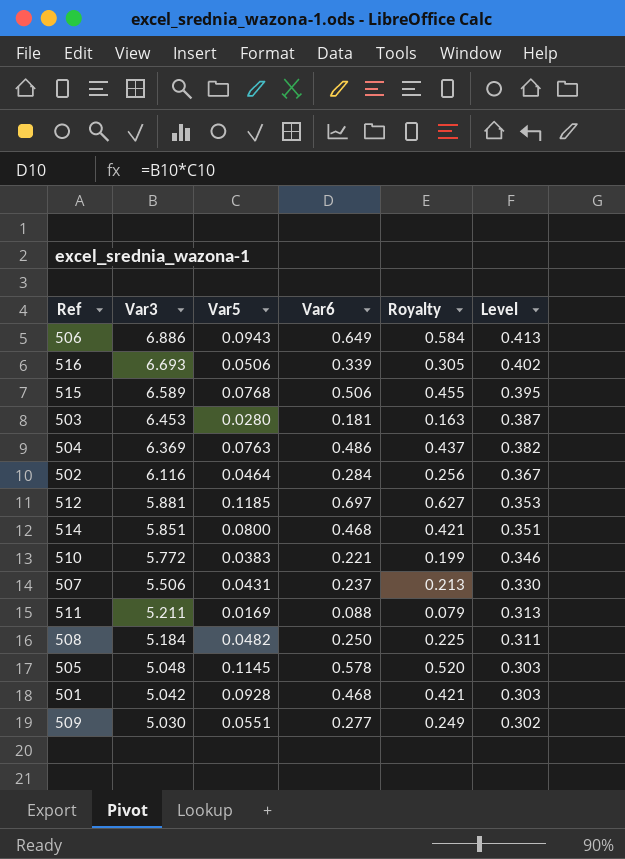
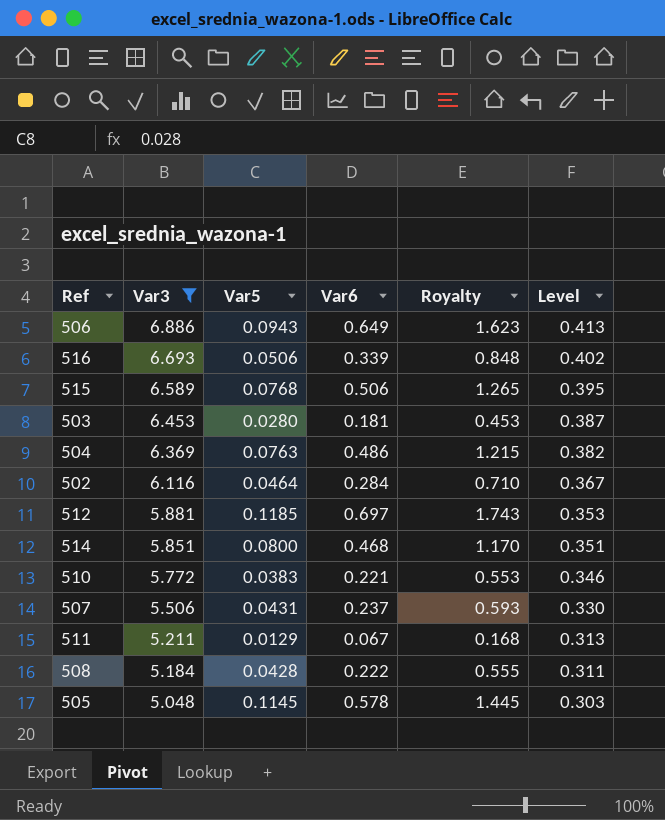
filter: none -> Var3 >= 5.048
column Royalty | formula: [Var6] * 0.9 -> [Var6] * 2.5
511 | Var5: 0.0169 -> 0.0129
511 | Var6: 0.088 -> 0.067
508 | Var5: 0.0482 -> 0.0428
508 | Var6: 0.250 -> 0.222

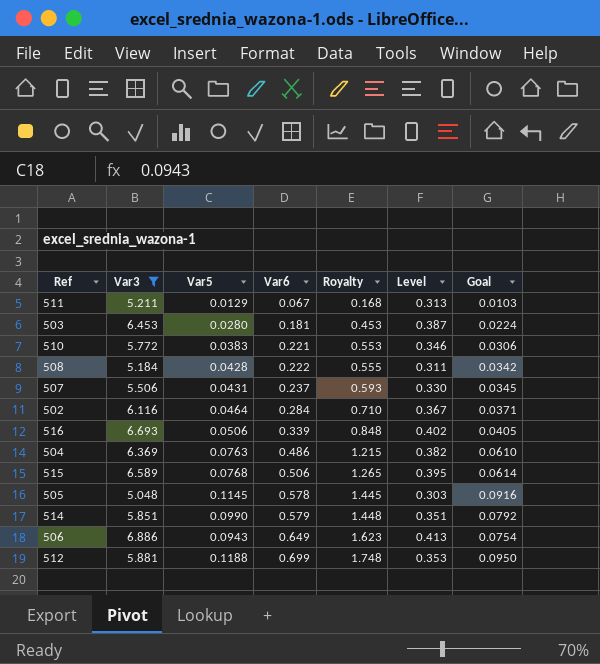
row order: Var3 descending -> Var6 ascending
column Goal | formula: none -> [Var5] * 0.8
514 | Var5: 0.0800 -> 0.0990
514 | Var6: 0.468 -> 0.579
514 | Royalty: 1.170 -> 1.448
512 | Var5: 0.1185 -> 0.1188
512 | Var6: 0.697 -> 0.699
512 | Royalty: 1.743 -> 1.748

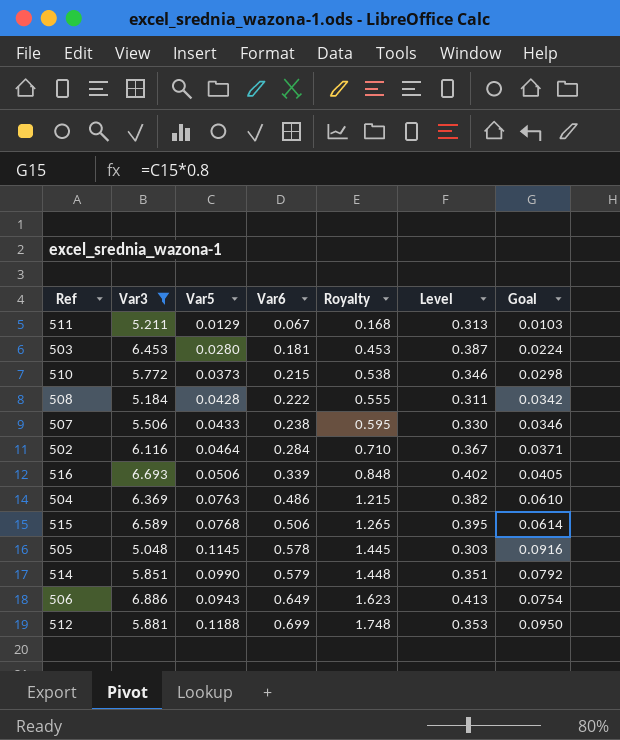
510 | Var5: 0.0383 -> 0.0373
510 | Var6: 0.221 -> 0.215
510 | Royalty: 0.553 -> 0.538
510 | Goal: 0.0306 -> 0.0298
507 | Var5: 0.0431 -> 0.0433
507 | Var6: 0.237 -> 0.238
507 | Royalty: 0.593 -> 0.595
507 | Goal: 0.0345 -> 0.0346

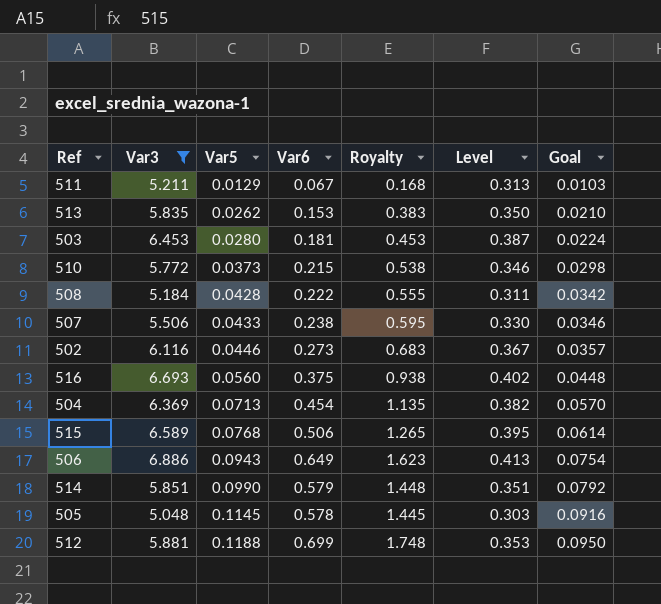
row order: Var6 ascending -> Var5 ascending
row 513: none -> 5.835 | 0.0262 | 0.153 | 0.383 | 0.350 | 0.0210
502 | Var5: 0.0464 -> 0.0446
502 | Var6: 0.284 -> 0.273
502 | Royalty: 0.710 -> 0.683
502 | Goal: 0.0371 -> 0.0357
516 | Var5: 0.0506 -> 0.0560
516 | Var6: 0.339 -> 0.375
516 | Royalty: 0.848 -> 0.938
516 | Goal: 0.0405 -> 0.0448
504 | Var5: 0.0763 -> 0.0713
504 | Var6: 0.486 -> 0.454
504 | Royalty: 1.215 -> 1.135
504 | Goal: 0.0610 -> 0.0570

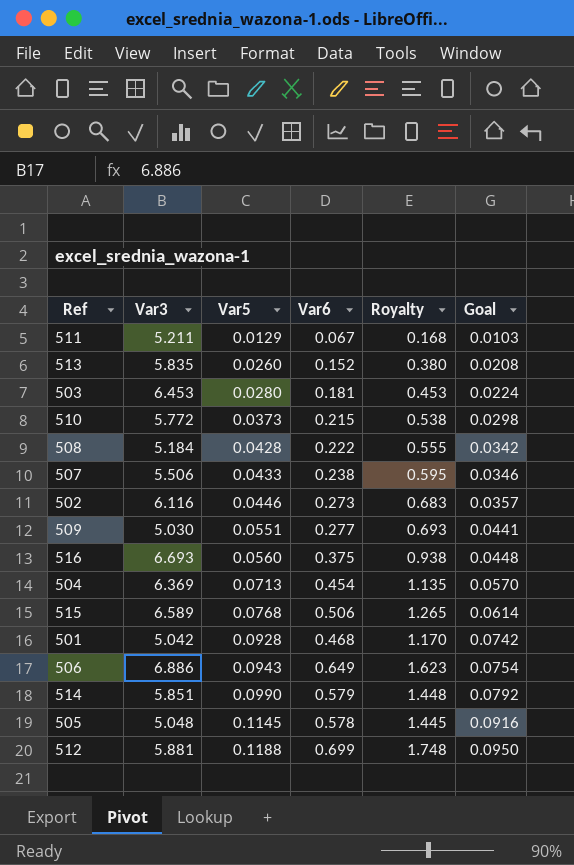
filter: Var3 >= 5.048 -> none
column Level | formula: [Var3] * 0.06 -> none
513 | Var5: 0.0262 -> 0.0260
513 | Var6: 0.153 -> 0.152
513 | Royalty: 0.383 -> 0.380
513 | Goal: 0.0210 -> 0.0208

